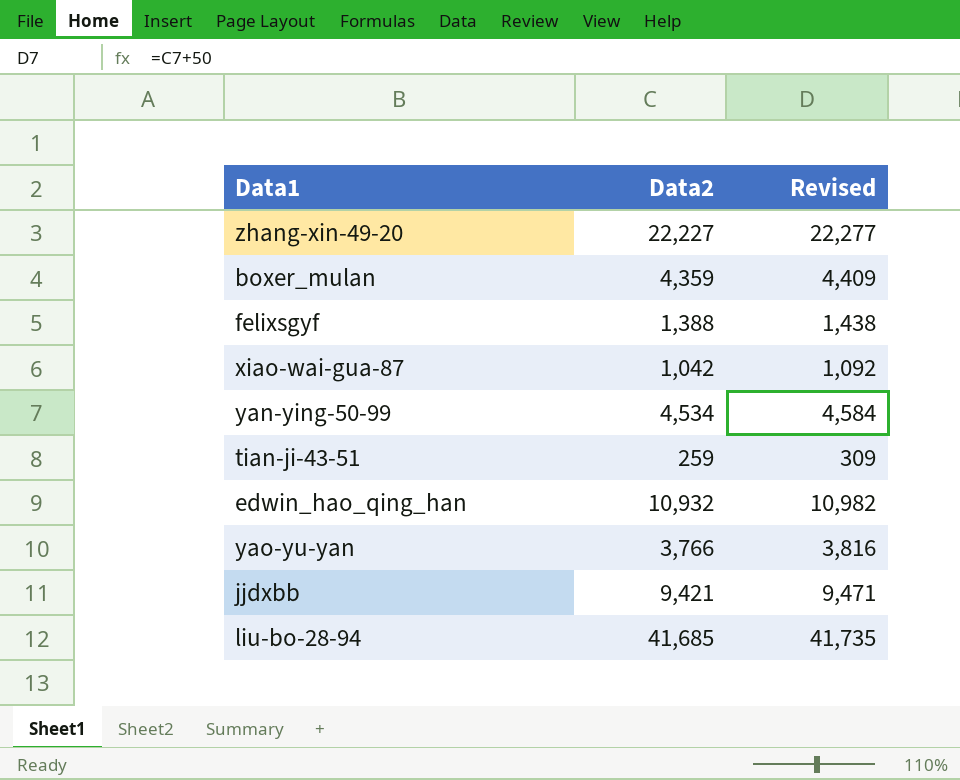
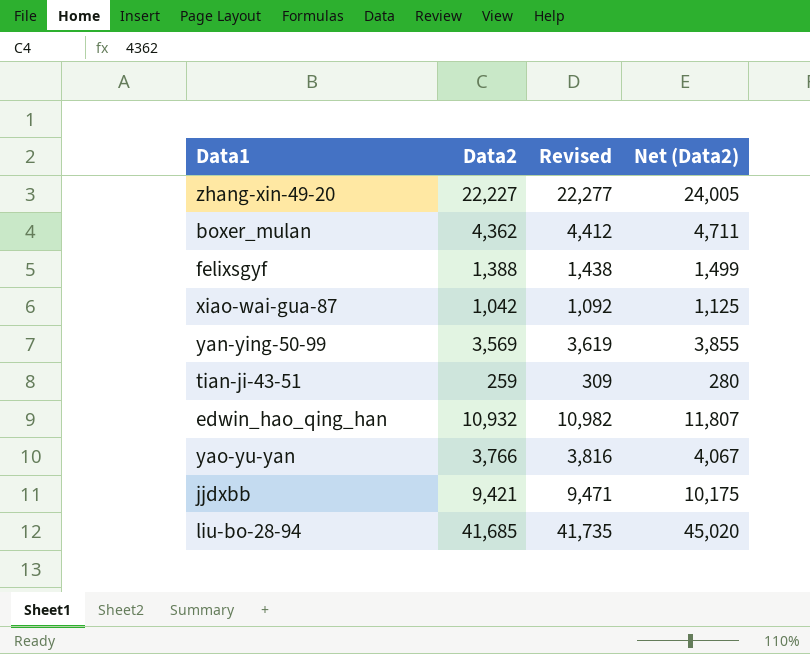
column Net (Data2) | formula: none -> [Data2] * 1.08
boxer_mulan | Data2: 4,359 -> 4,362
boxer_mulan | Revised: 4,409 -> 4,412
yan-ying-50-99 | Data2: 4,534 -> 3,569
yan-ying-50-99 | Revised: 4,584 -> 3,619

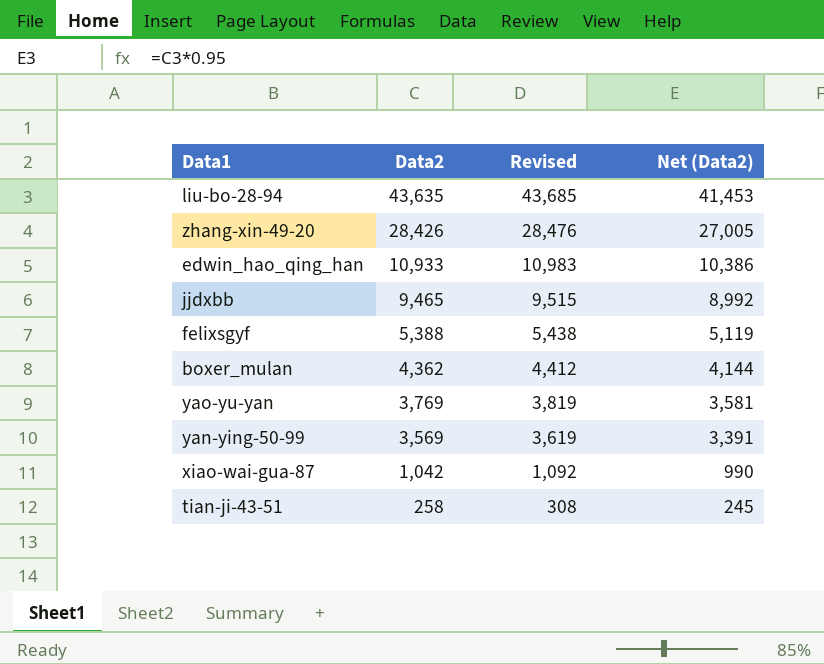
row order: none -> Data2 descending
column Net (Data2) | formula: [Data2] * 1.08 -> [Data2] * 0.95
liu-bo-28-94 | Data2: 41,685 -> 43,635
liu-bo-28-94 | Revised: 41,735 -> 43,685
zhang-xin-49-20 | Data2: 22,227 -> 28,426
zhang-xin-49-20 | Revised: 22,277 -> 28,476
edwin_hao_qing_han | Data2: 10,932 -> 10,933
edwin_hao_qing_han | Revised: 10,982 -> 10,983
jjdxbb | Data2: 9,421 -> 9,465
jjdxbb | Revised: 9,471 -> 9,515
felixsgyf | Data2: 1,388 -> 5,388
felixsgyf | Revised: 1,438 -> 5,438
yao-yu-yan | Data2: 3,766 -> 3,769
yao-yu-yan | Revised: 3,816 -> 3,819
tian-ji-43-51 | Data2: 259 -> 258
tian-ji-43-51 | Revised: 309 -> 308

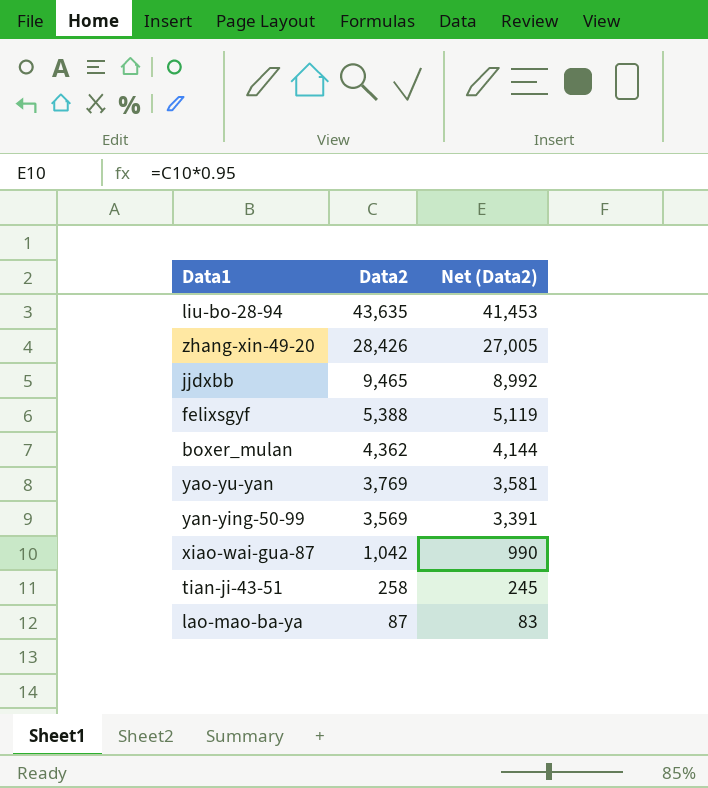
column Revised | formula: [Data2] + 50 -> none
row edwin_hao_qing_han: 10,933 | 10,983 | 10,386 -> none
row lao-mao-ba-ya: none -> 87 | 83

